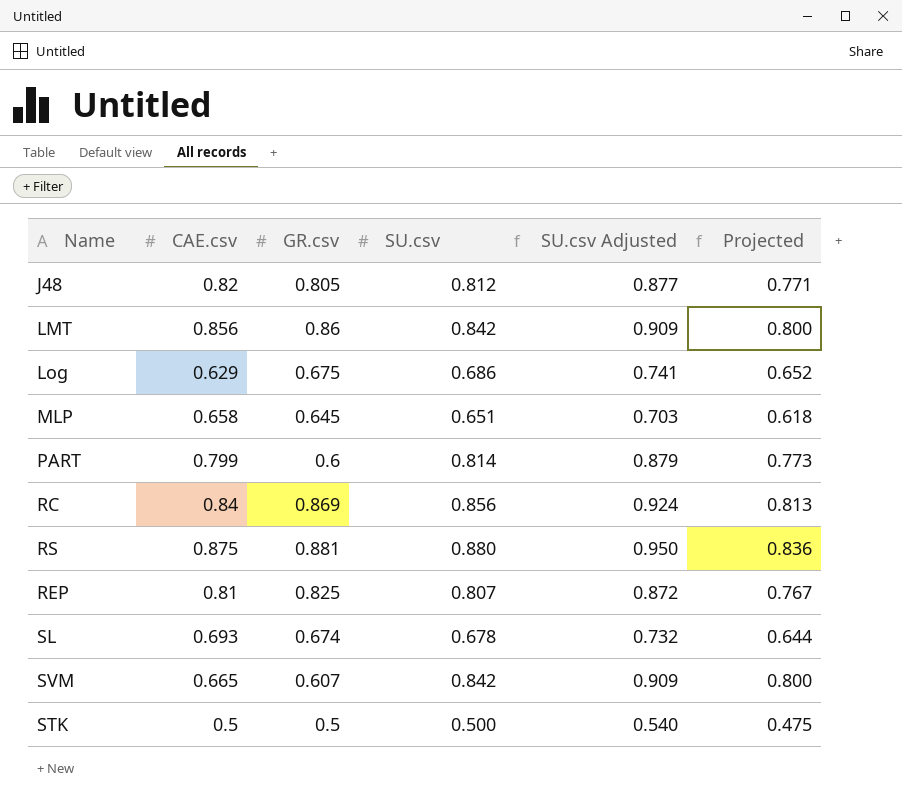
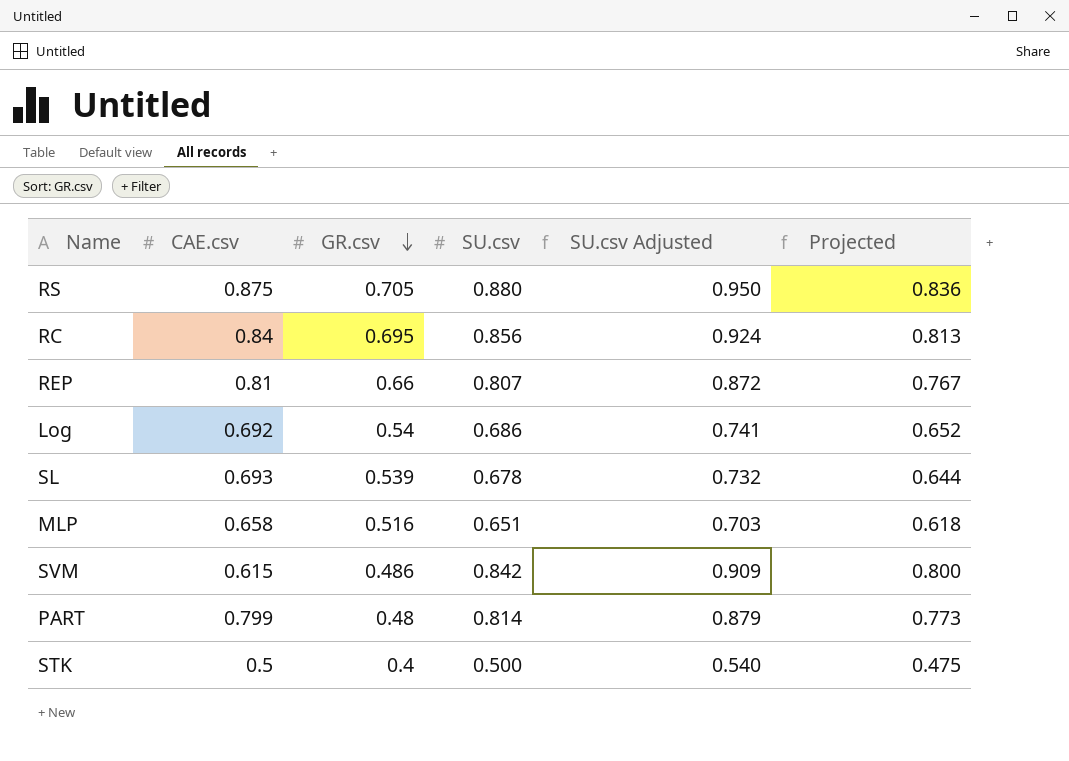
row order: none -> GR.csv descending
row J48: 0.82 | 0.805 | 0.812 | 0.877 | 0.771 -> none
row LMT: 0.856 | 0.86 | 0.842 | 0.909 | 0.800 -> none
RS | GR.csv: 0.881 -> 0.705
RC | GR.csv: 0.869 -> 0.695
REP | GR.csv: 0.825 -> 0.66
Log | CAE.csv: 0.629 -> 0.692
Log | GR.csv: 0.675 -> 0.54
SL | GR.csv: 0.674 -> 0.539
MLP | GR.csv: 0.645 -> 0.516
SVM | CAE.csv: 0.665 -> 0.615
SVM | GR.csv: 0.607 -> 0.486
PART | GR.csv: 0.6 -> 0.48
STK | GR.csv: 0.5 -> 0.4

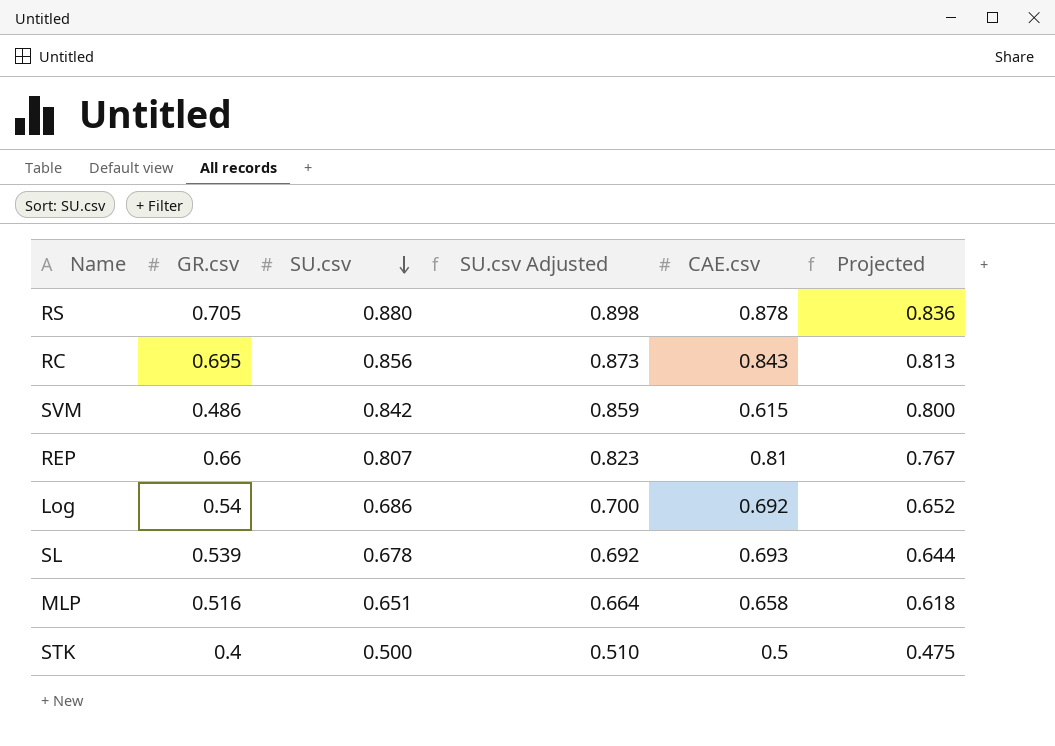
row order: GR.csv descending -> SU.csv descending
column SU.csv Adjusted | formula: [SU.csv] * 1.08 -> [SU.csv] * 1.02
column CAE.csv | position: 2 -> 5
row PART: 0.799 | 0.48 | 0.814 | 0.879 | 0.773 -> none
RS | CAE.csv: 0.875 -> 0.878
RC | CAE.csv: 0.84 -> 0.843

